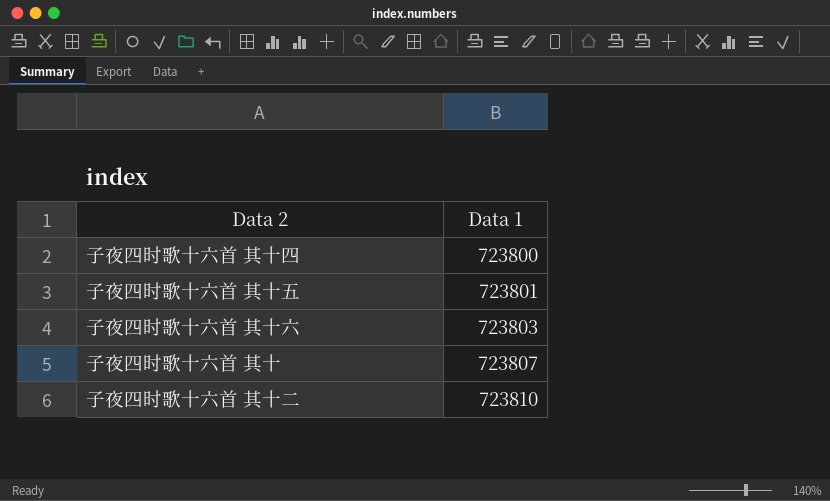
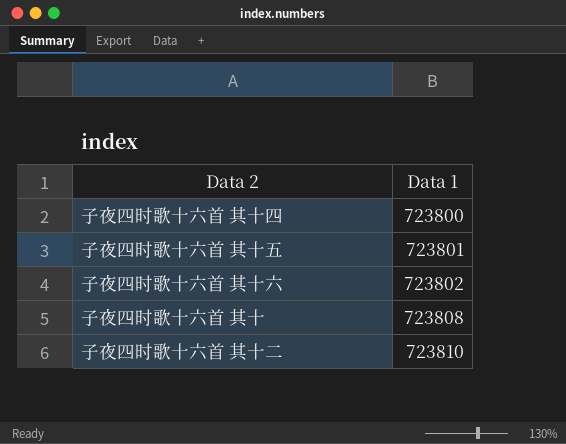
子夜四时歌十六首 其十六 | Data 1: 723803 -> 723802
子夜四时歌十六首 其十 | Data 1: 723807 -> 723808

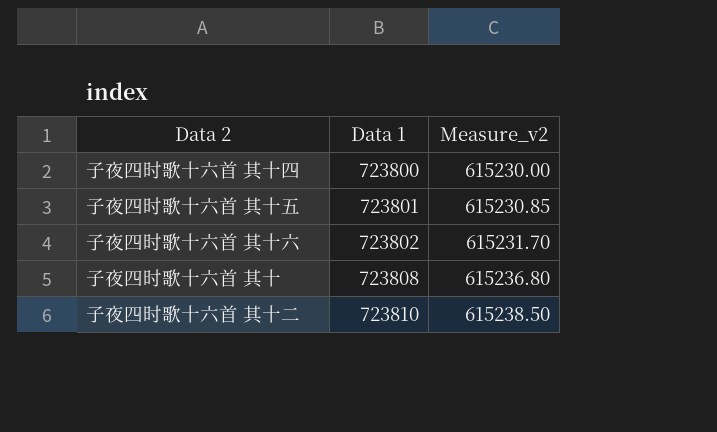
column Measure_v2 | formula: none -> [Data 1] * 0.85

